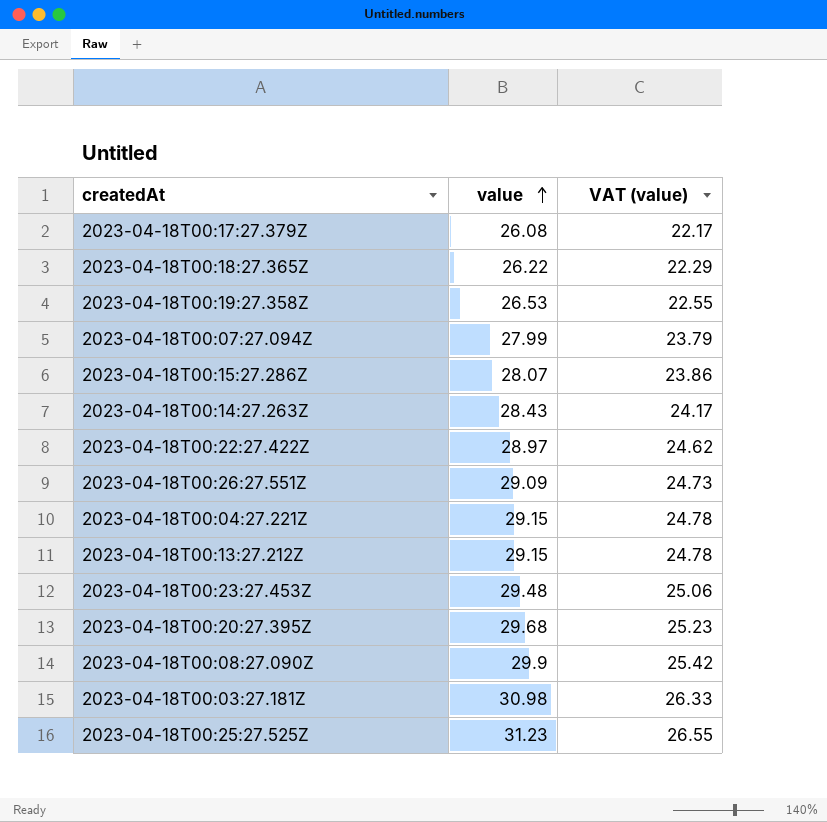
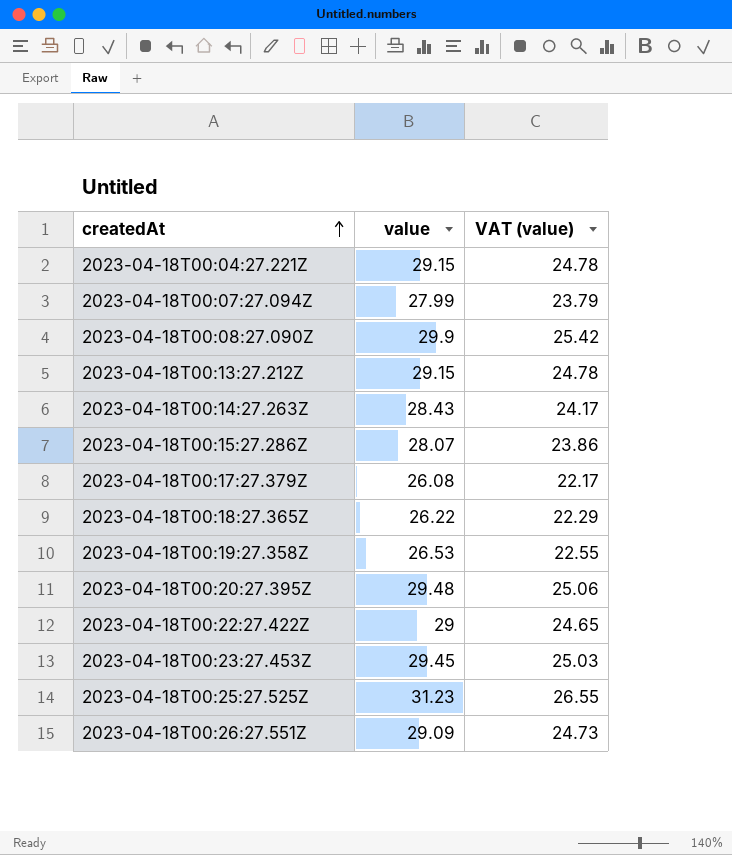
row order: value ascending -> createdAt ascending
row 2023-04-18T00:03:27.181Z: 30.98 | 26.33 -> none
2023-04-18T00:20:27.395Z | value: 29.68 -> 29.48
2023-04-18T00:20:27.395Z | VAT (value): 25.23 -> 25.06
2023-04-18T00:22:27.422Z | value: 28.97 -> 29
2023-04-18T00:22:27.422Z | VAT (value): 24.62 -> 24.65
2023-04-18T00:23:27.453Z | value: 29.48 -> 29.45
2023-04-18T00:23:27.453Z | VAT (value): 25.06 -> 25.03

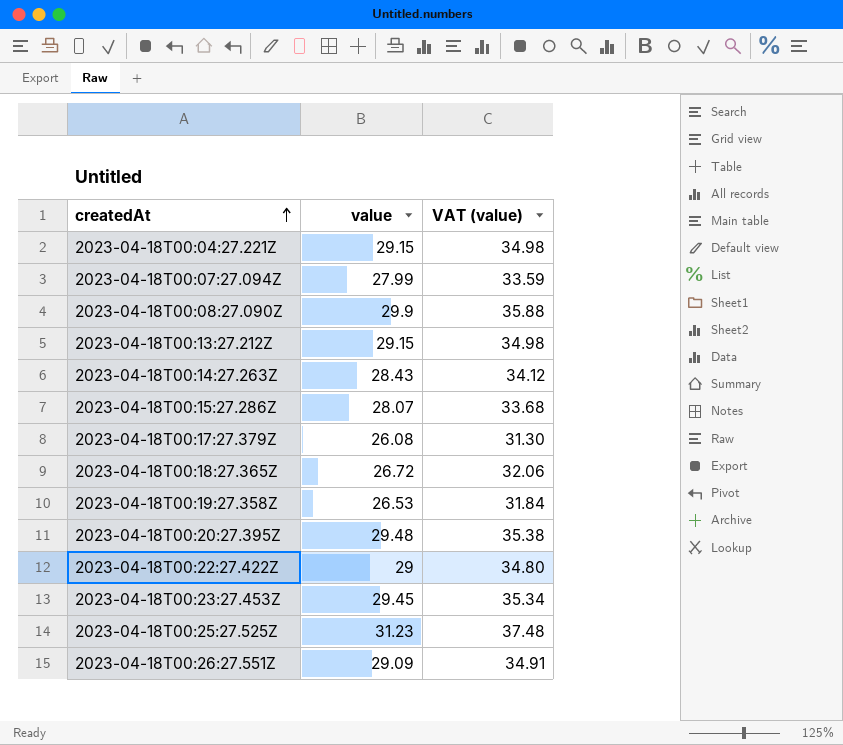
column VAT (value) | formula: [value] * 0.85 -> [value] * 1.2
2023-04-18T00:18:27.365Z | value: 26.22 -> 26.72

